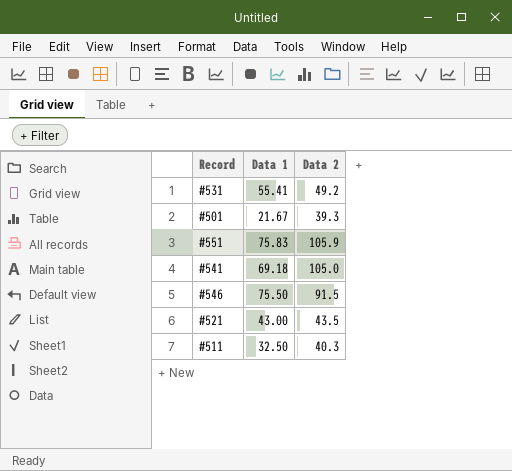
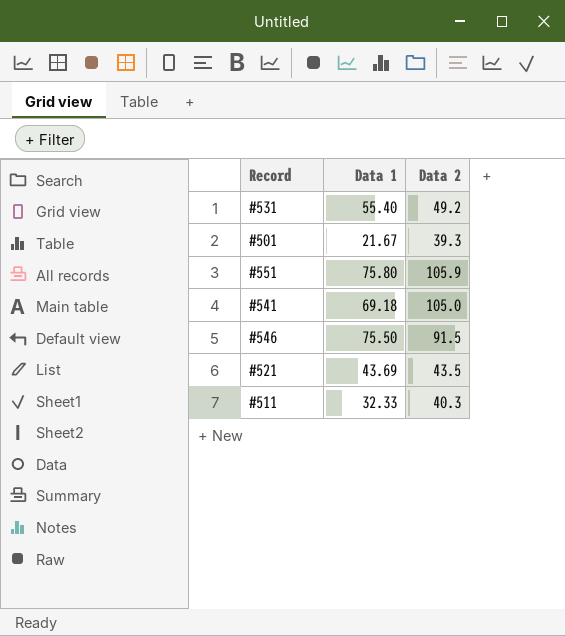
#531 | Data 1: 55.41 -> 55.40
#551 | Data 1: 75.83 -> 75.80
#521 | Data 1: 43.00 -> 43.69
#511 | Data 1: 32.50 -> 32.33

